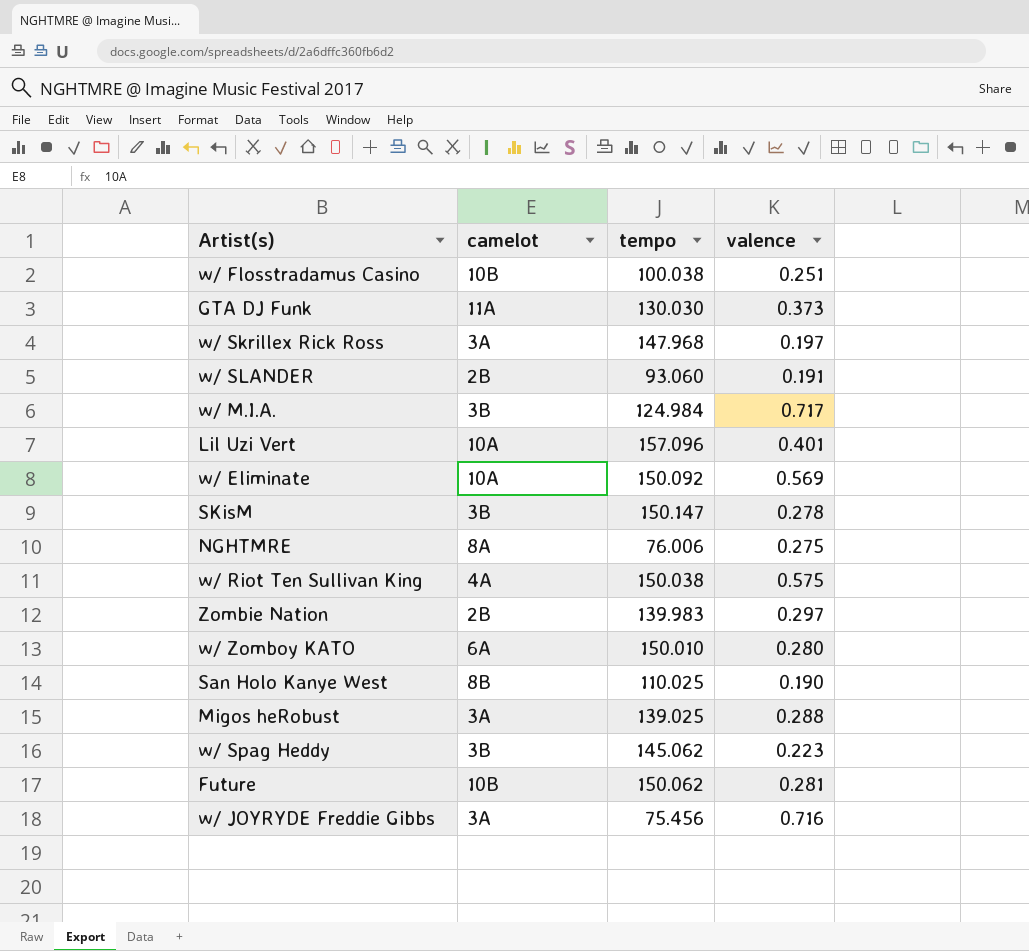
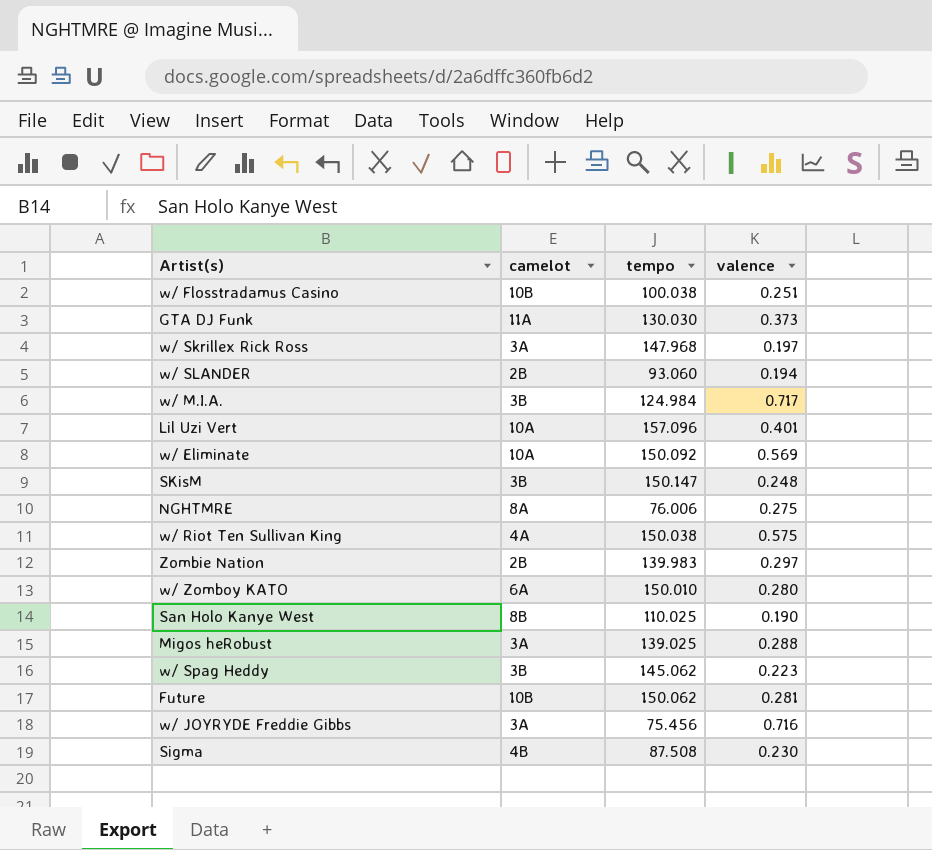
w/ SLANDER | valence: 0.191 -> 0.194
SKisM | valence: 0.278 -> 0.248
row Sigma: none -> 4B | 87.508 | 0.230

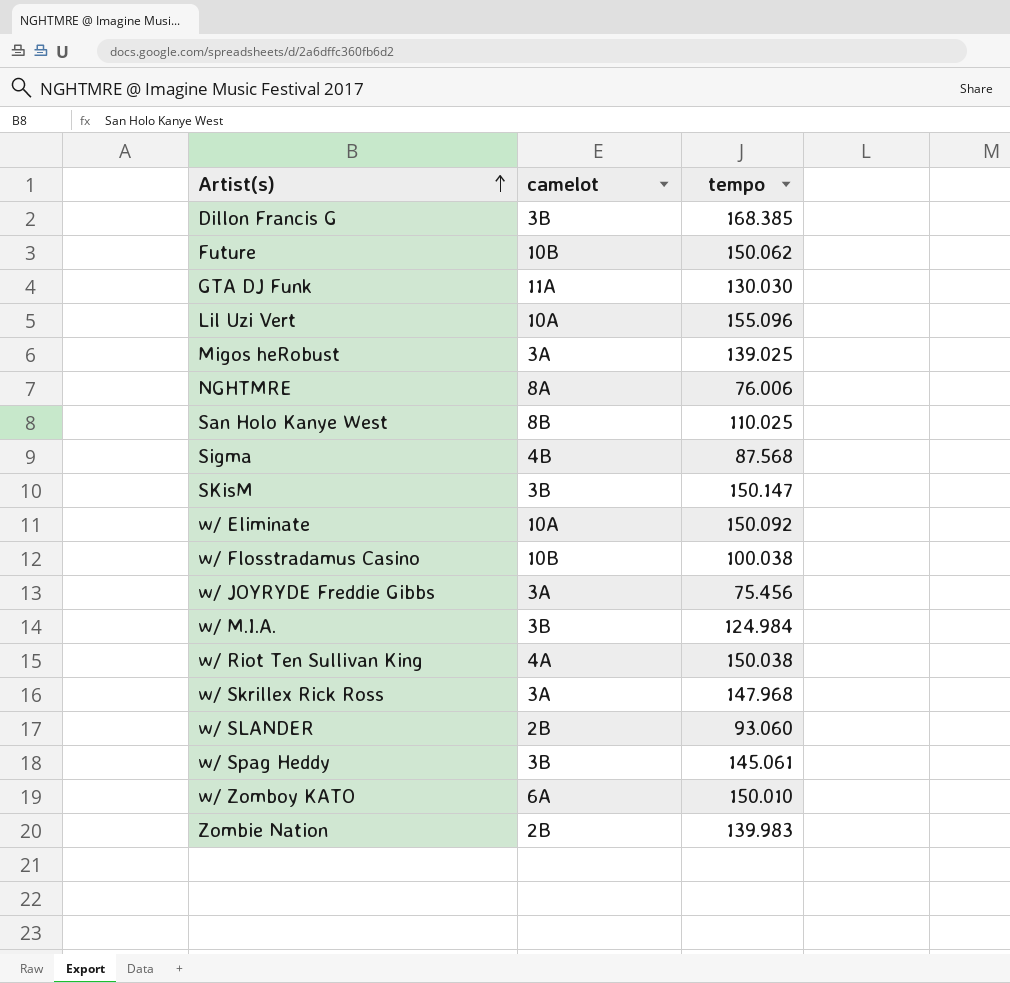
row order: none -> Artist(s) ascending
column valence | position: 4 -> none
row Dillon Francis G: none -> 3B | 168.385
Lil Uzi Vert | tempo: 157.096 -> 155.096
Sigma | tempo: 87.508 -> 87.568
w/ Spag Heddy | tempo: 145.062 -> 145.061

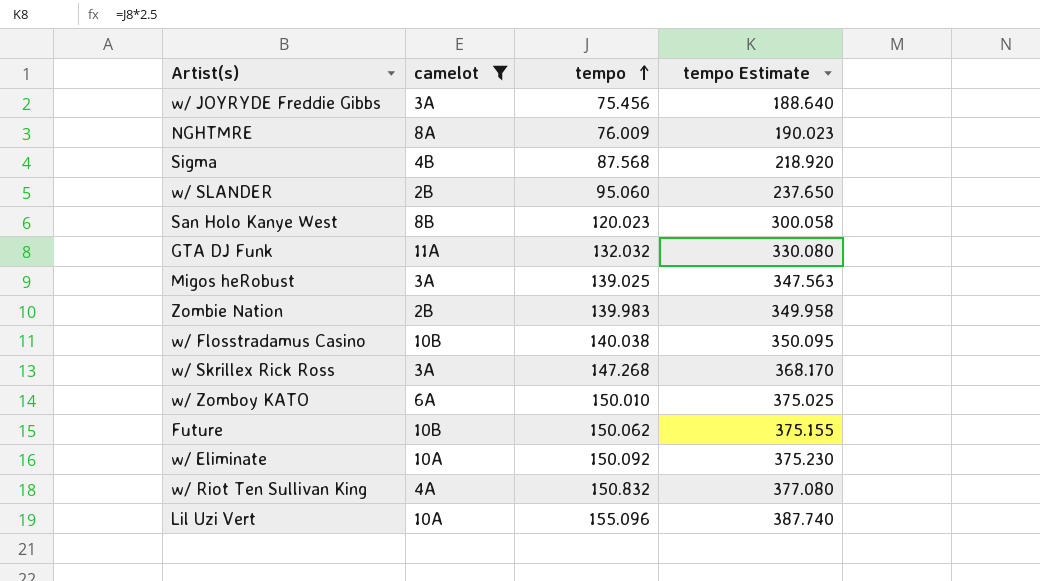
filter: none -> camelot != 3B
row order: Artist(s) ascending -> tempo ascending
column tempo Estimate | formula: none -> [tempo] * 2.5
NGHTMRE | tempo: 76.006 -> 76.009
w/ SLANDER | tempo: 93.060 -> 95.060
San Holo Kanye West | tempo: 110.025 -> 120.023
GTA DJ Funk | tempo: 130.030 -> 132.032
w/ Flosstradamus Casino | tempo: 100.038 -> 140.038
w/ Skrillex Rick Ross | tempo: 147.968 -> 147.268
w/ Riot Ten Sullivan King | tempo: 150.038 -> 150.832

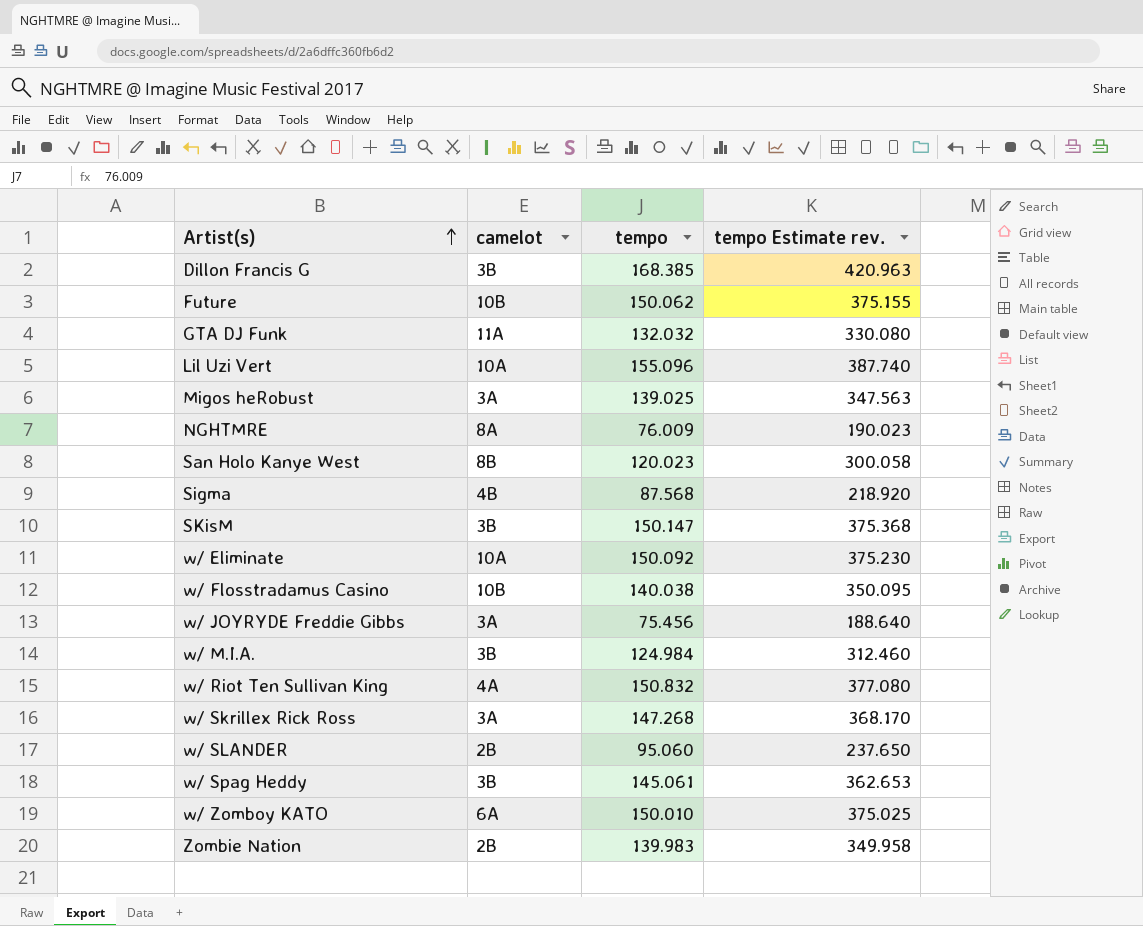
filter: camelot != 3B -> none
row order: tempo ascending -> Artist(s) ascending
column name: tempo Estimate -> tempo Estimate rev.

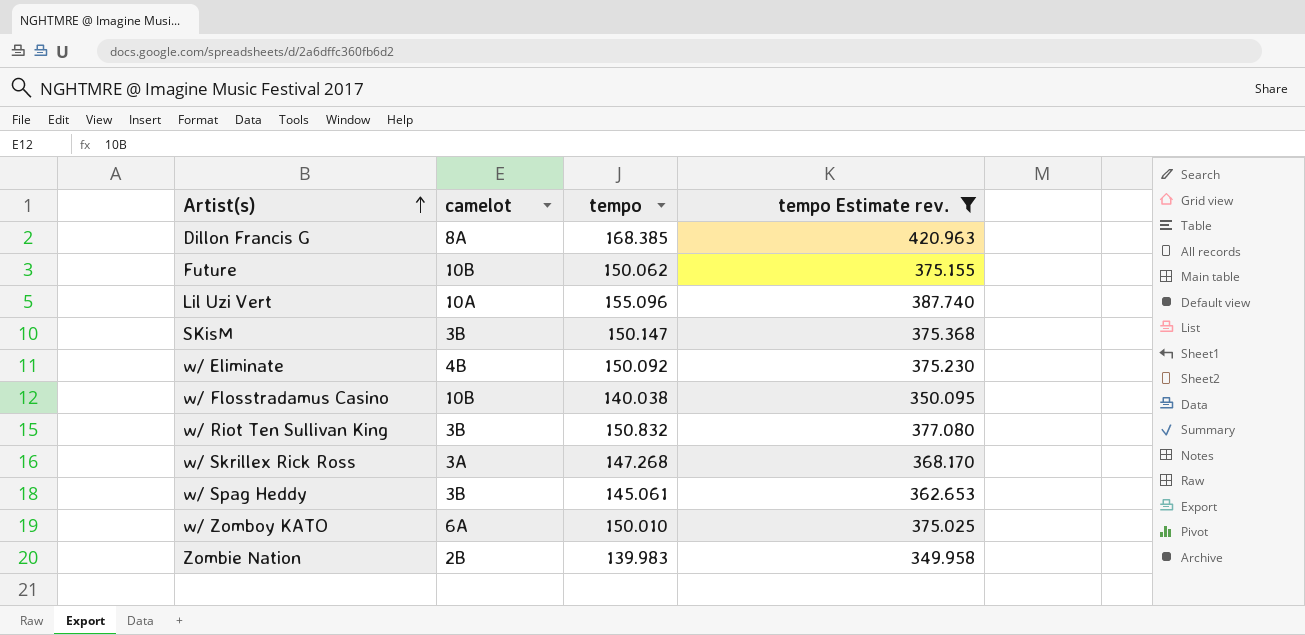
filter: none -> tempo Estimate rev. >= 349.958
Dillon Francis G | camelot: 3B -> 8A
w/ Eliminate | camelot: 10A -> 4B
w/ Riot Ten Sullivan King | camelot: 4A -> 3B

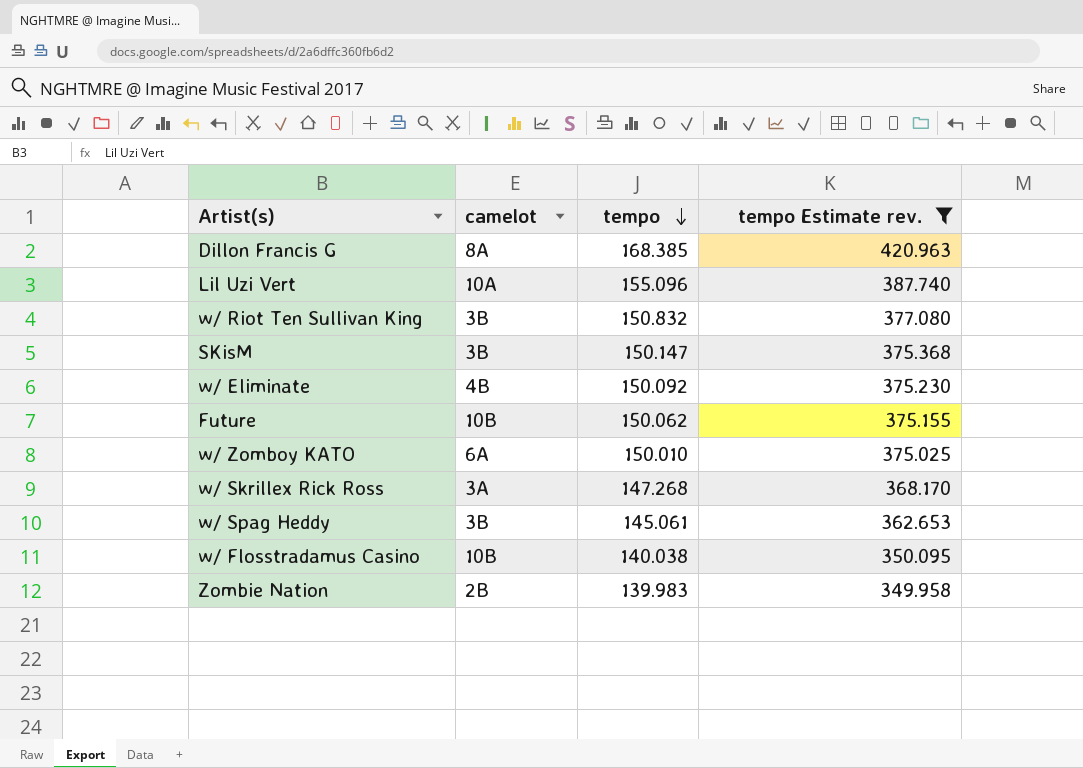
row order: Artist(s) ascending -> tempo descending

